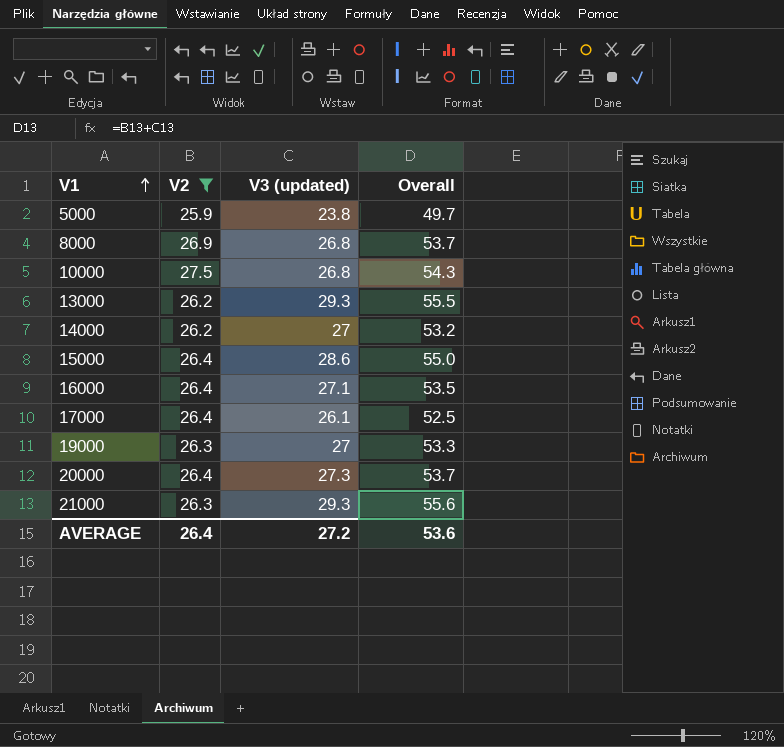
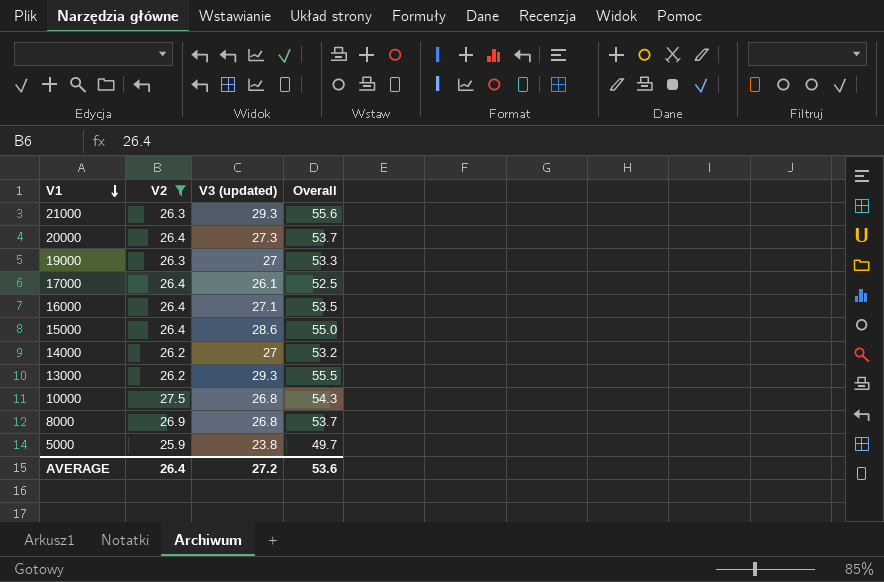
row order: V1 ascending -> V1 descending

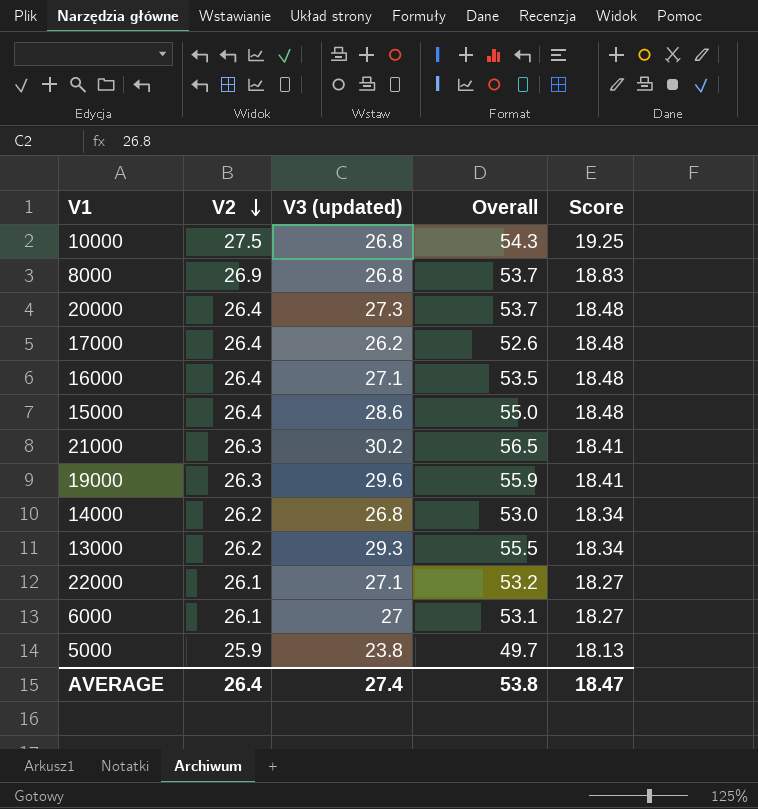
filter: V2 != 26.1 -> none
row order: V1 descending -> V2 descending
column Score | formula: none -> [V2] * 0.7
17000 | V3 (updated): 26.1 -> 26.2
17000 | Overall: 52.5 -> 52.6
21000 | V3 (updated): 29.3 -> 30.2
21000 | Overall: 55.6 -> 56.5
19000 | V3 (updated): 27 -> 29.6
19000 | Overall: 53.3 -> 55.9
14000 | V3 (updated): 27 -> 26.8
14000 | Overall: 53.2 -> 53.0
AVERAGE | V3 (updated): 27.2 -> 27.4
AVERAGE | Overall: 53.6 -> 53.8

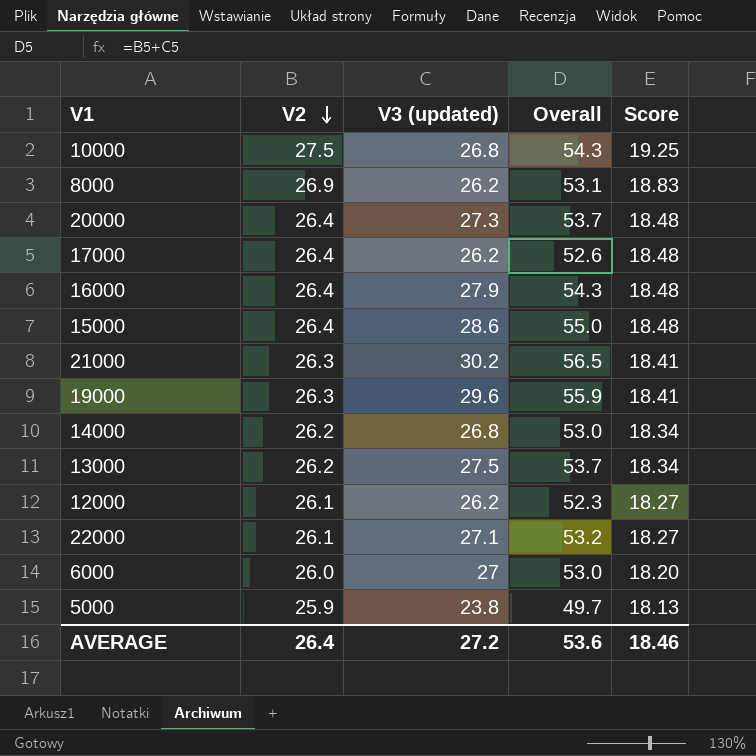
8000 | V3 (updated): 26.8 -> 26.2
8000 | Overall: 53.7 -> 53.1
16000 | V3 (updated): 27.1 -> 27.9
16000 | Overall: 53.5 -> 54.3
13000 | V3 (updated): 29.3 -> 27.5
13000 | Overall: 55.5 -> 53.7
row 12000: none -> 26.1 | 26.2 | 52.3 | 18.27
6000 | V2: 26.1 -> 26.0
6000 | Overall: 53.1 -> 53.0
6000 | Score: 18.27 -> 18.20
AVERAGE | V3 (updated): 27.4 -> 27.2
AVERAGE | Overall: 53.8 -> 53.6
AVERAGE | Score: 18.47 -> 18.46

